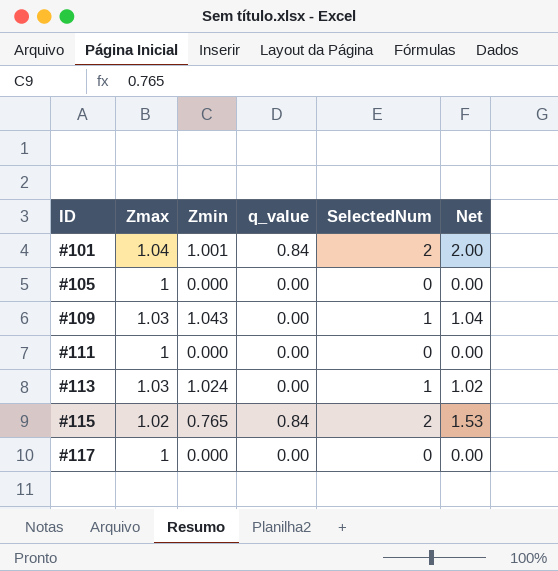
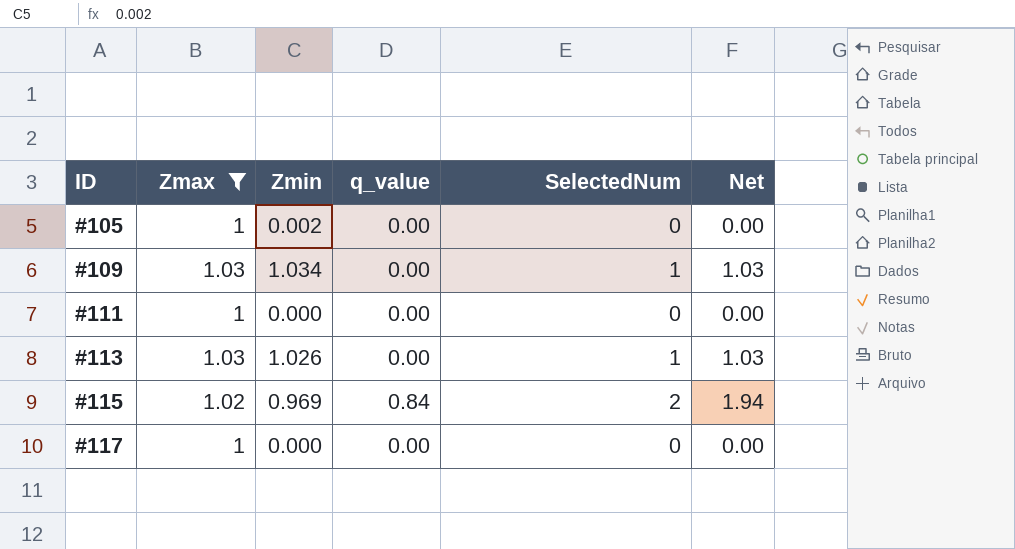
filter: none -> Zmax != 1.04
#105 | Zmin: 0.000 -> 0.002
#109 | Zmin: 1.043 -> 1.034
#109 | Net: 1.04 -> 1.03
#113 | Zmin: 1.024 -> 1.026
#113 | Net: 1.02 -> 1.03
#115 | Zmin: 0.765 -> 0.969
#115 | Net: 1.53 -> 1.94

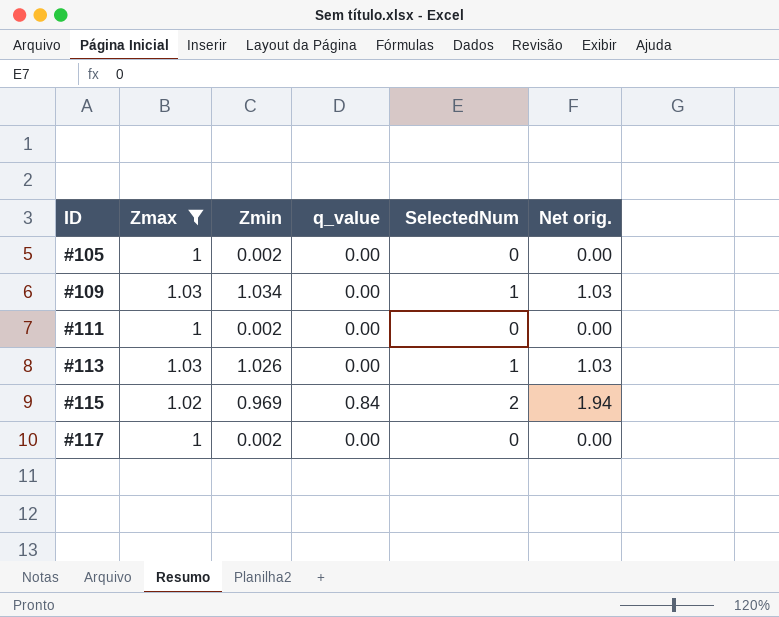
column name: Net -> Net orig.
#111 | Zmin: 0.000 -> 0.002
#117 | Zmin: 0.000 -> 0.002

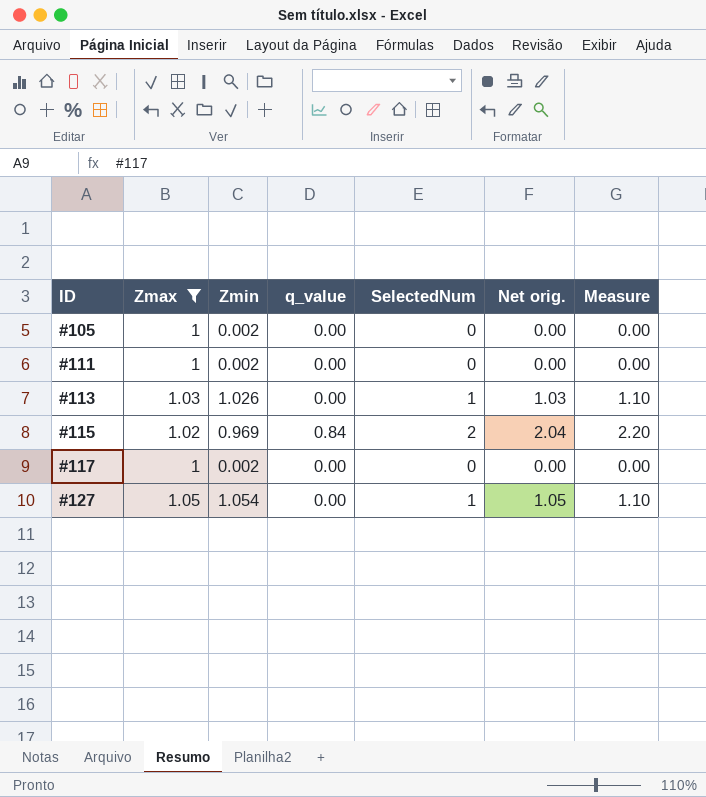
column Net orig. | formula: [Zmin] * [SelectedNum] -> [Zmax] * [SelectedNum]
column Measure | formula: none -> [SelectedNum] * 1.1
row #109: 1.03 | 1.034 | 0.00 | 1 | 1.03 -> none
row #127: none -> 1.05 | 1.054 | 0.00 | 1 | 1.05 | 1.10

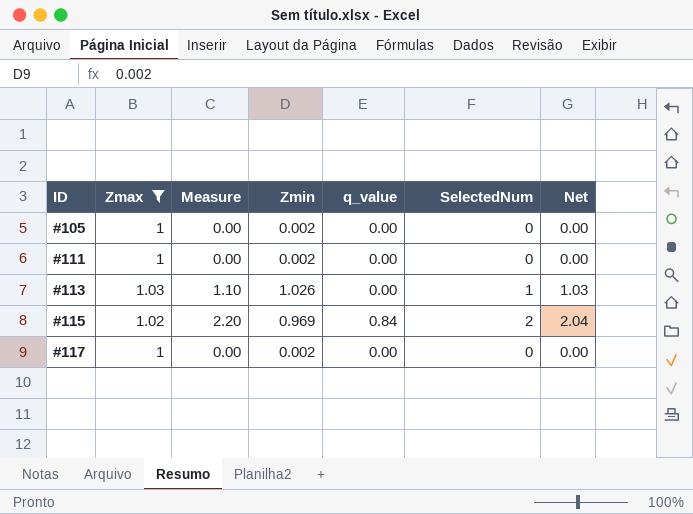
column Measure | position: 7 -> 3
column name: Net orig. -> Net
row #127: 1.05 | 1.054 | 0.00 | 1 | 1.05 | 1.10 -> none

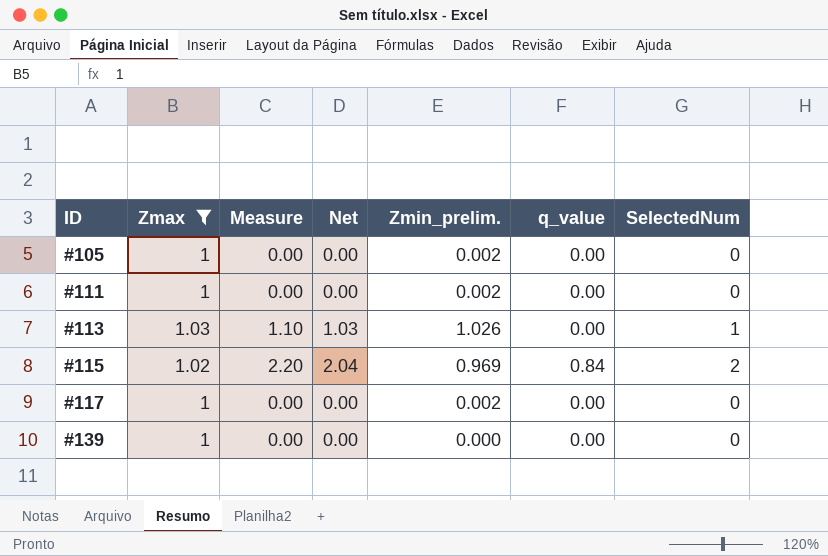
column Net | position: 7 -> 4
column name: Zmin -> Zmin_prelim.
row #139: none -> 1 | 0.00 | 0.00 | 0.000 | 0.00 | 0

